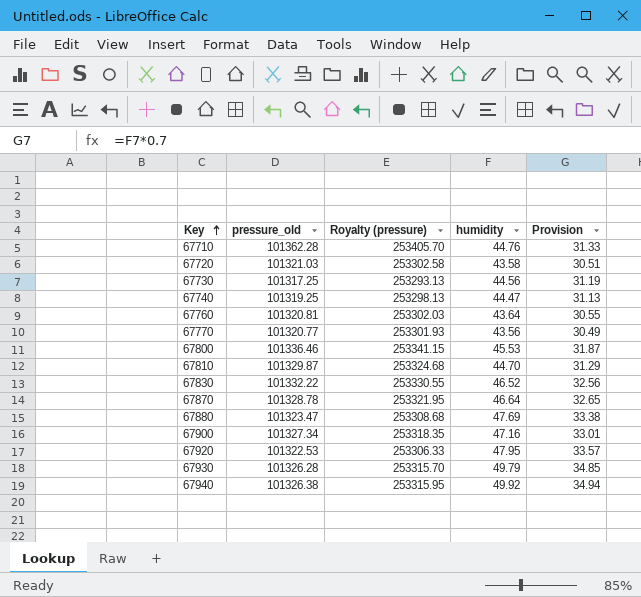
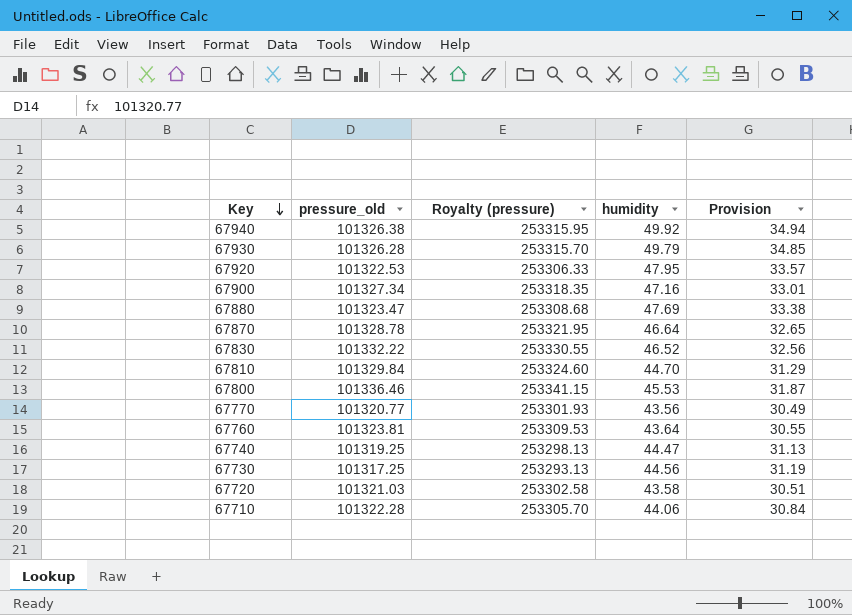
row order: Key ascending -> Key descending
67810 | pressure_old: 101329.87 -> 101329.84
67810 | Royalty (pressure): 253324.68 -> 253324.60
67760 | pressure_old: 101320.81 -> 101323.81
67760 | Royalty (pressure): 253302.03 -> 253309.53
67710 | pressure_old: 101362.28 -> 101322.28
67710 | Royalty (pressure): 253405.70 -> 253305.70
67710 | humidity: 44.76 -> 44.06
67710 | Provision: 31.33 -> 30.84

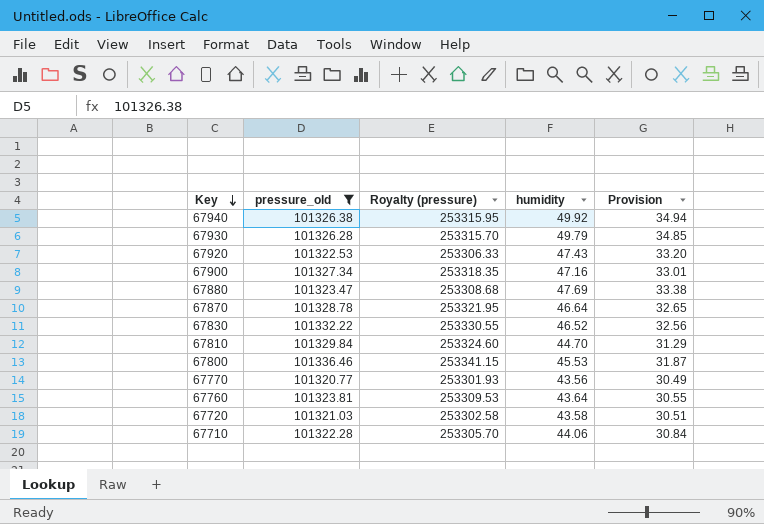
filter: none -> pressure_old >= 101320.77
67920 | humidity: 47.95 -> 47.43
67920 | Provision: 33.57 -> 33.20

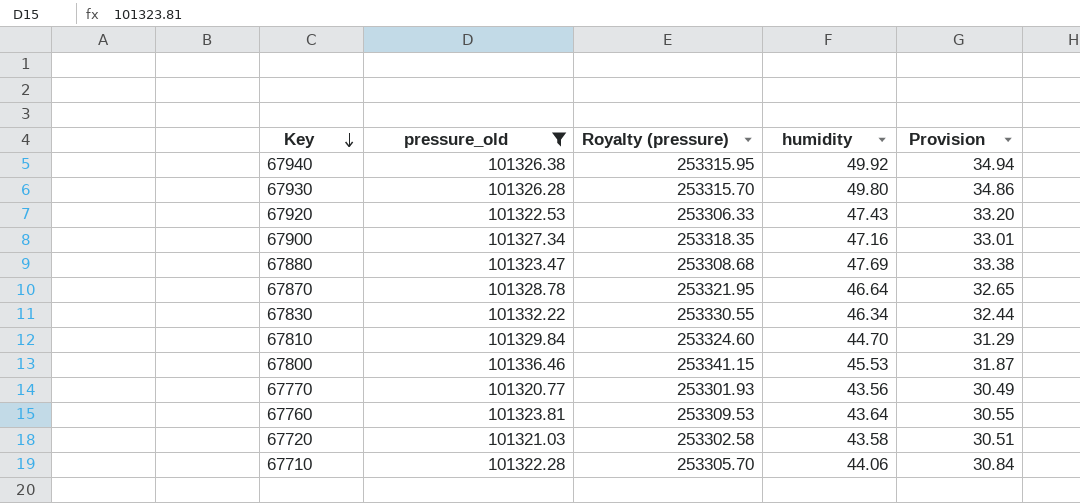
67930 | humidity: 49.79 -> 49.80
67930 | Provision: 34.85 -> 34.86
67830 | humidity: 46.52 -> 46.34
67830 | Provision: 32.56 -> 32.44

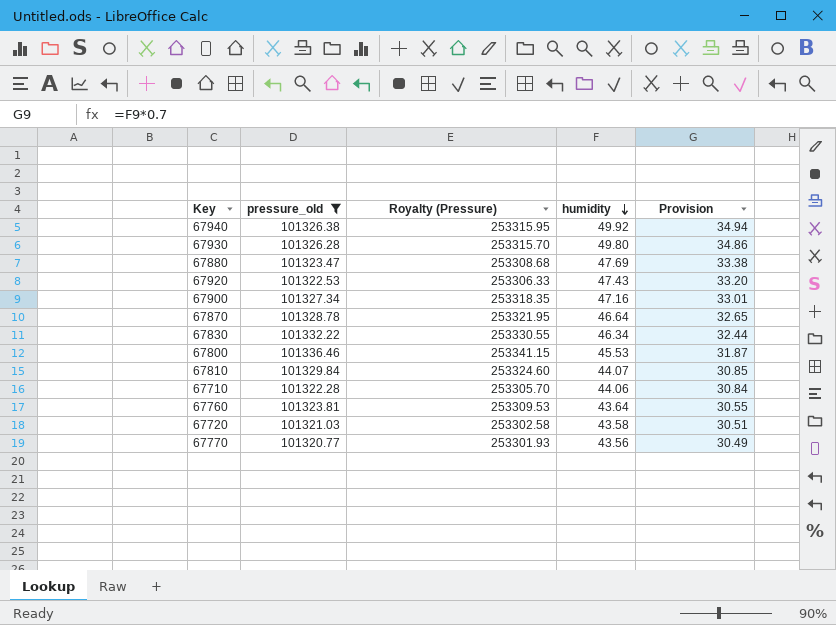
row order: Key descending -> humidity descending
column name: Royalty (pressure) -> Royalty (Pressure)
67810 | humidity: 44.70 -> 44.07
67810 | Provision: 31.29 -> 30.85

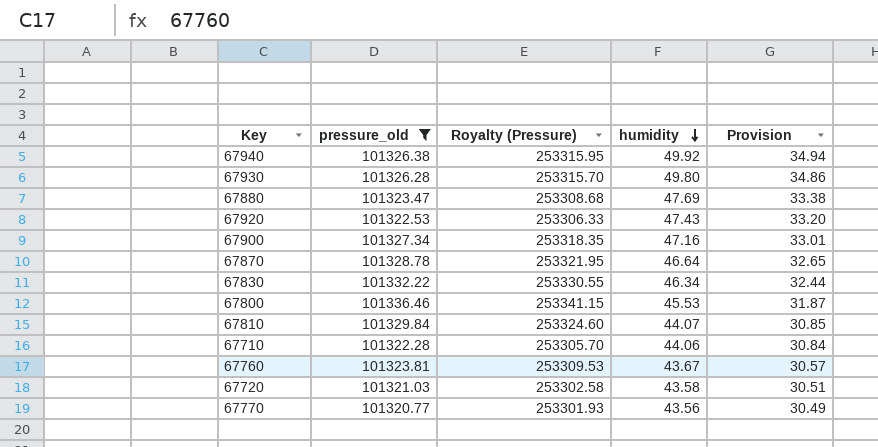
67760 | humidity: 43.64 -> 43.67
67760 | Provision: 30.55 -> 30.57

